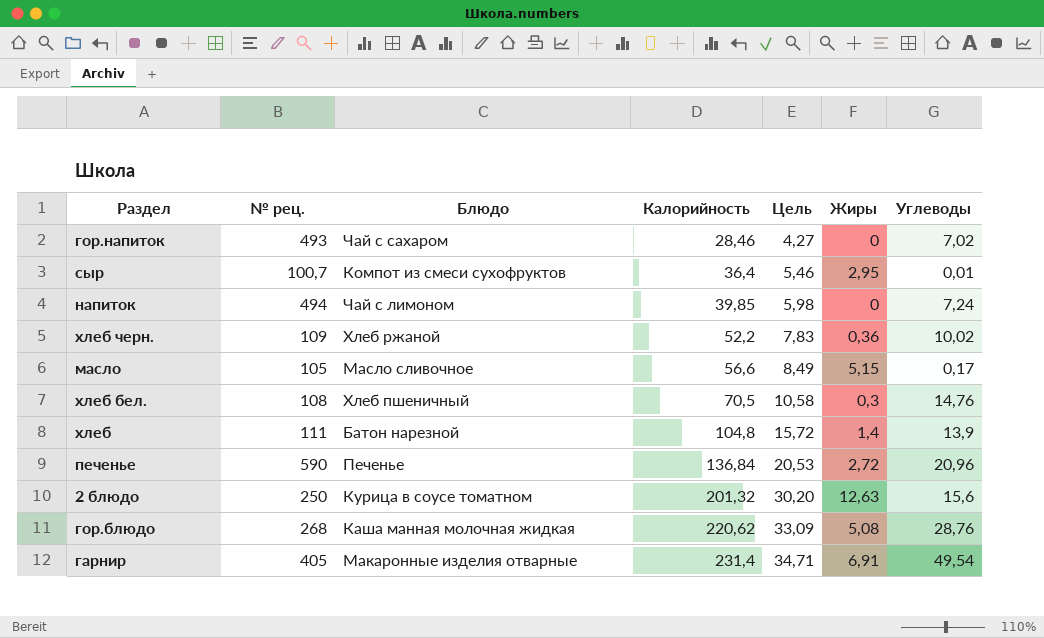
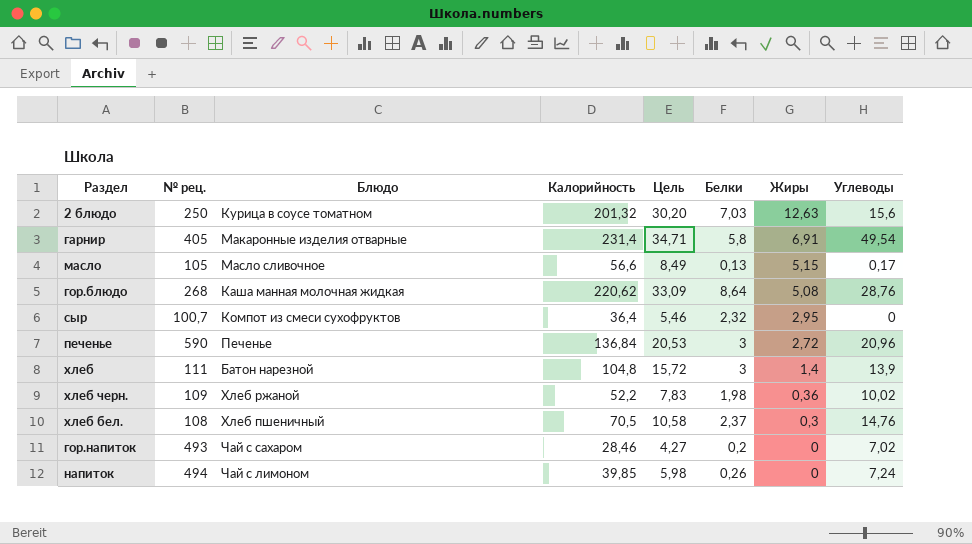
row order: Калорийность ascending -> Жиры descending
column Белки | position: none -> 6
сыр | Углеводы: 0,01 -> 0

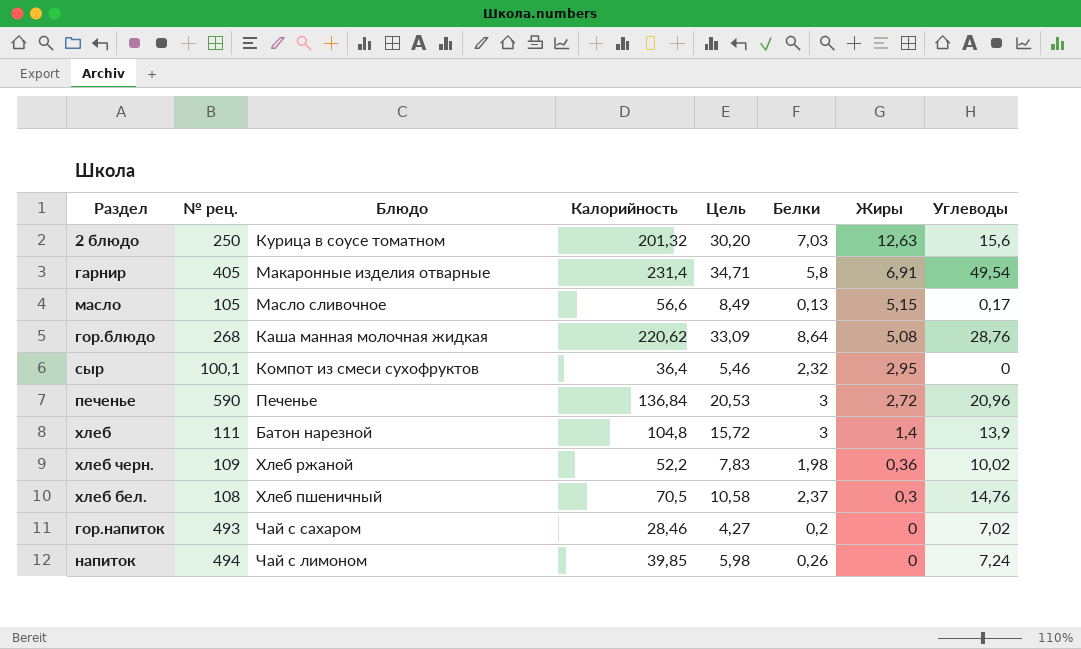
сыр | № рец.: 100,7 -> 100,1

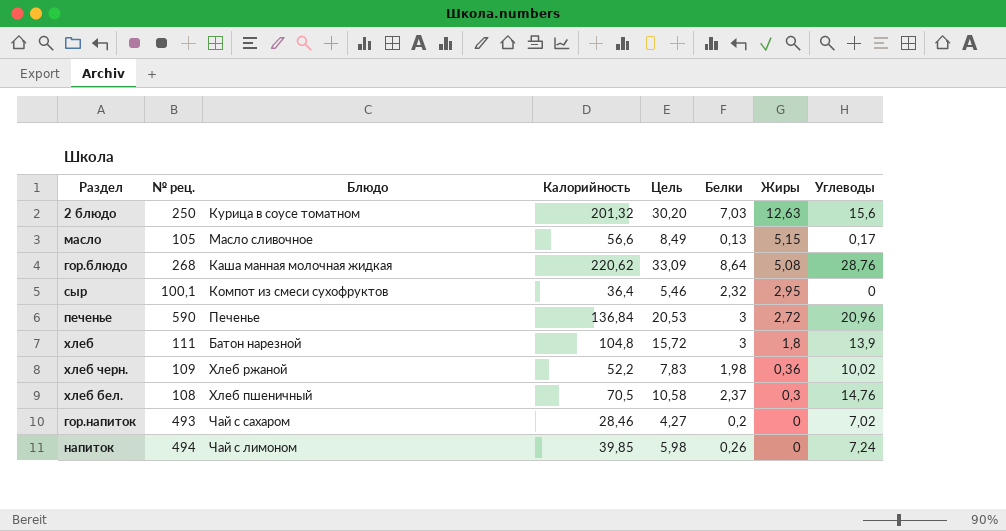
row гарнир: 405 | Макаронные изделия отварные | 231,4 | 34,71 | 5,8 | 6,91 | 49,54 -> none
хлеб | Жиры: 1,4 -> 1,8

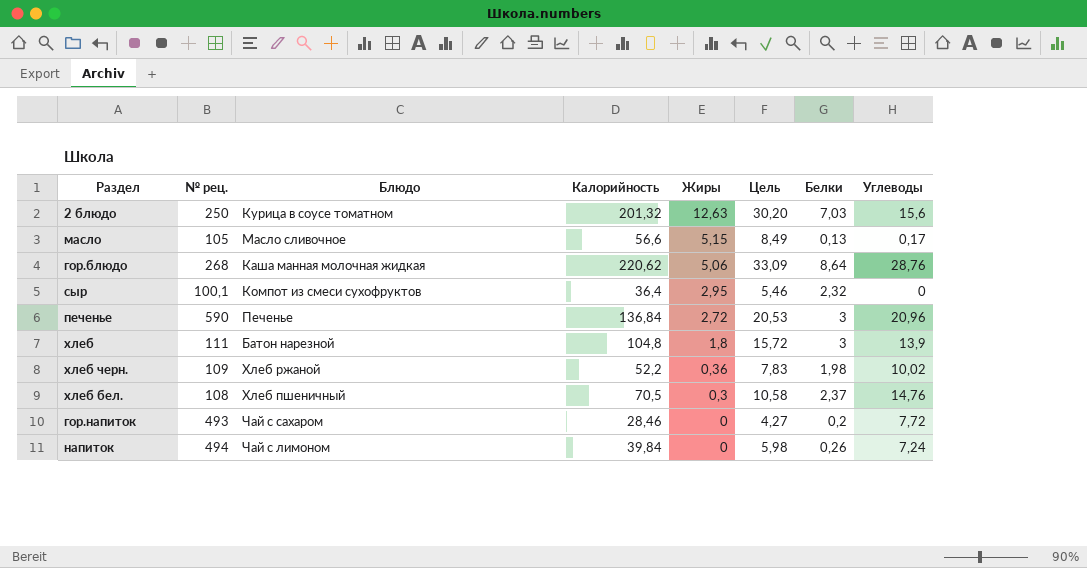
column Жиры | position: 7 -> 5
гор.блюдо | Жиры: 5,08 -> 5,06
гор.напиток | Углеводы: 7,02 -> 7,72
напиток | Калорийность: 39,85 -> 39,84

